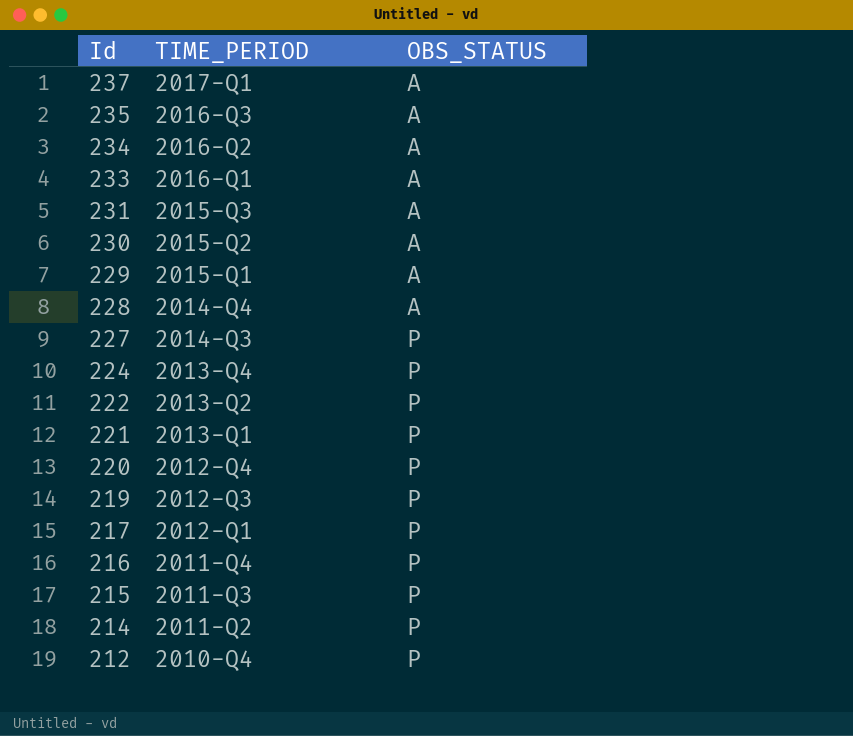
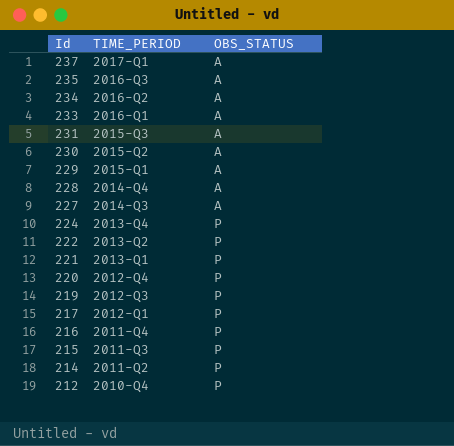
227 | OBS_STATUS: P -> A

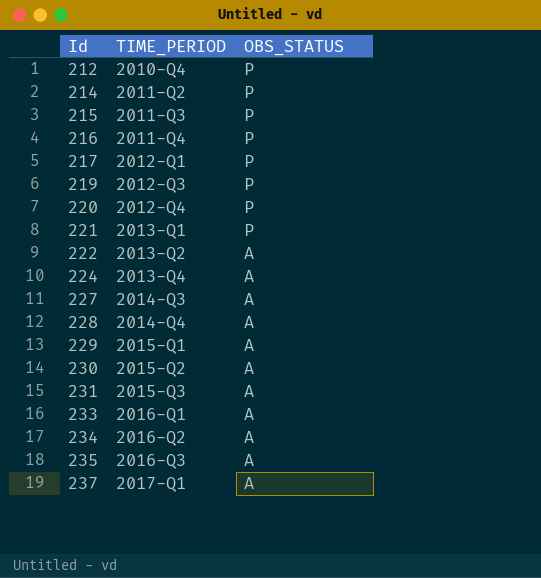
row order: Id descending -> Id ascending
222 | OBS_STATUS: P -> A
224 | OBS_STATUS: P -> A

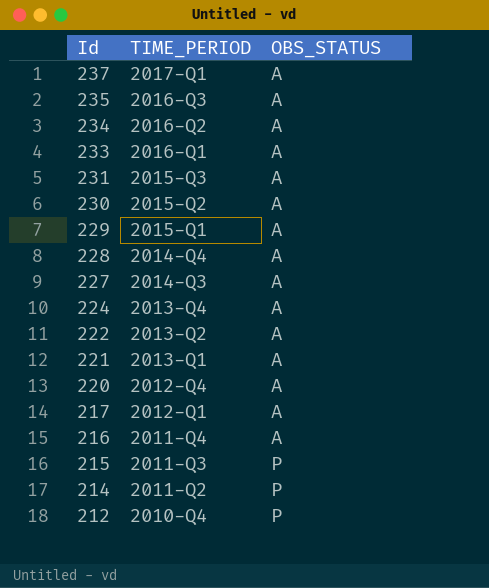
row order: Id ascending -> Id descending
row 219: 2012-Q3 | P -> none
221 | OBS_STATUS: P -> A
220 | OBS_STATUS: P -> A
217 | OBS_STATUS: P -> A
216 | OBS_STATUS: P -> A

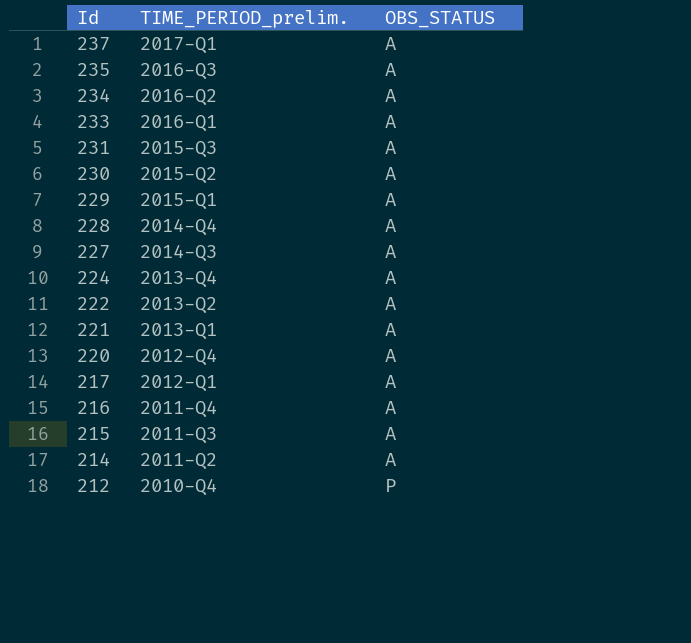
column name: TIME_PERIOD -> TIME_PERIOD_prelim.
215 | OBS_STATUS: P -> A
214 | OBS_STATUS: P -> A

